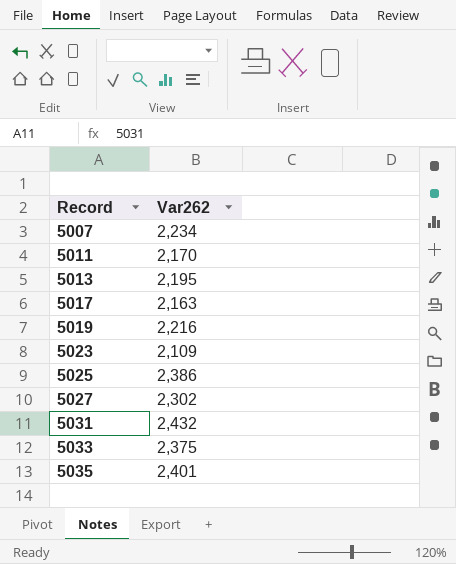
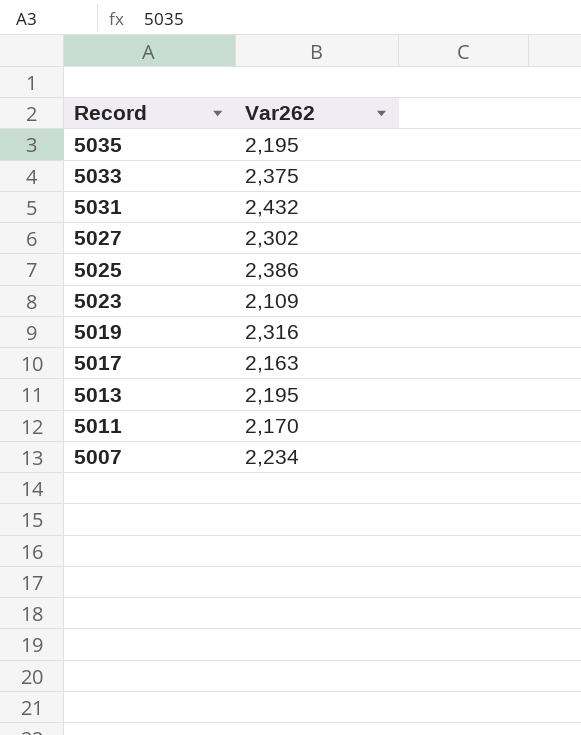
row order: Record ascending -> Record descending
5035 | Var262: 2,401 -> 2,195
5019 | Var262: 2,216 -> 2,316

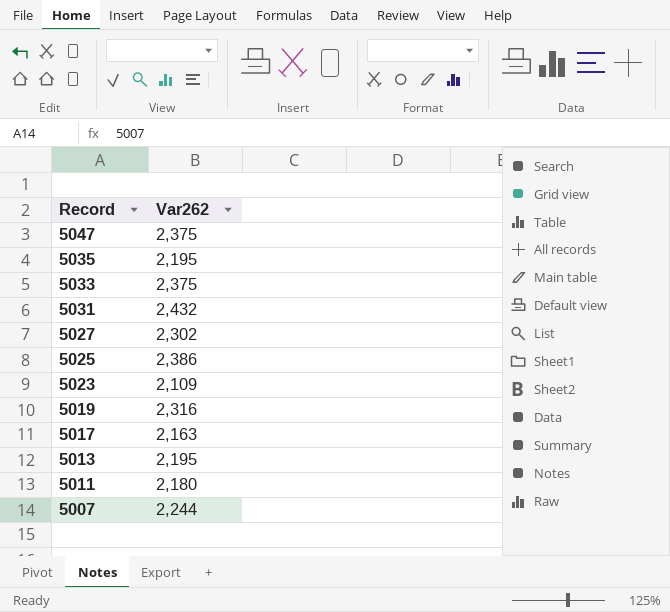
row 5047: none -> 2,375
5011 | Var262: 2,170 -> 2,180
5007 | Var262: 2,234 -> 2,244

